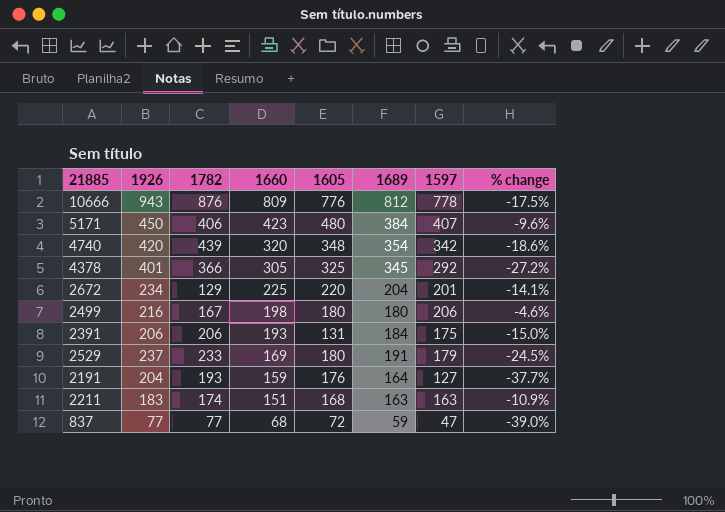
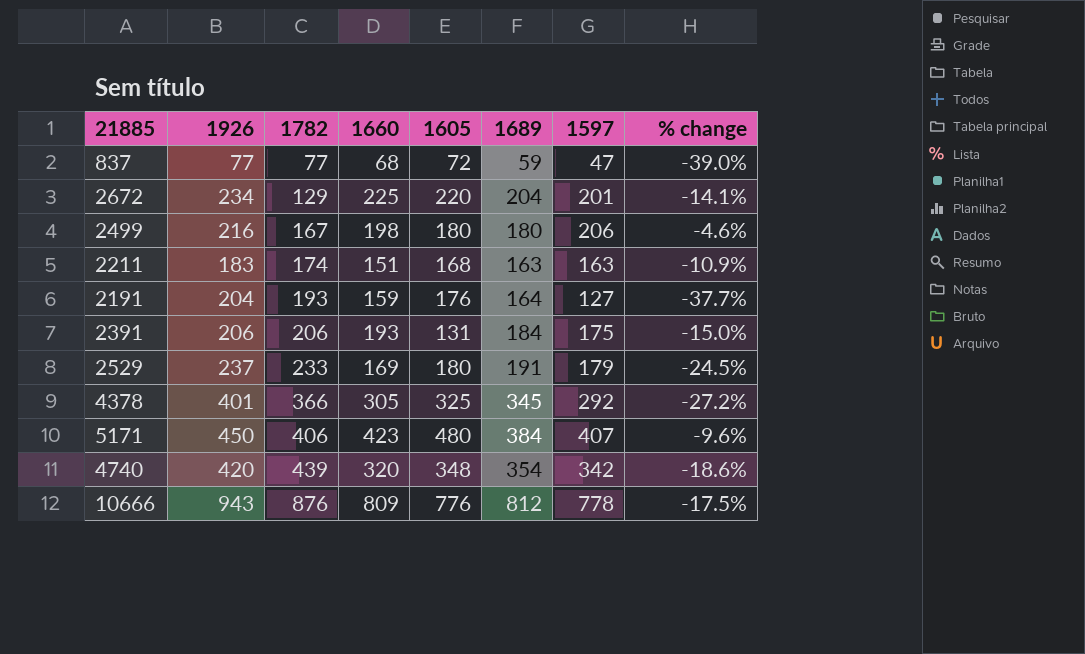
row order: 1660 descending -> 1782 ascending

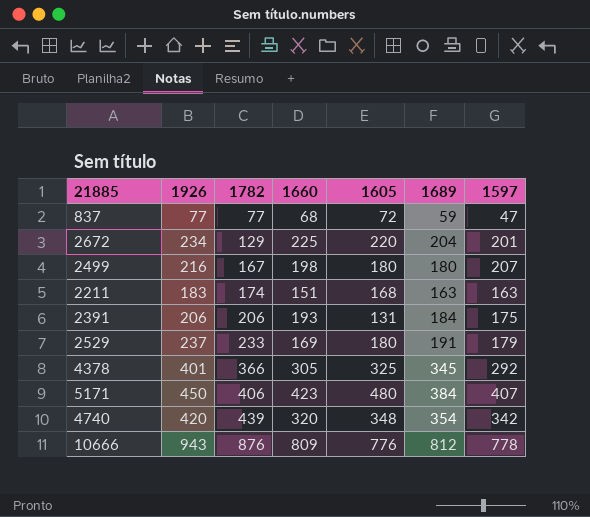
column % change | formula: ([1597] - [1926]) / [1926] -> none
row 2191: 204 | 193 | 159 | 176 | 164 | 127 | -37.7% -> none
2499 | 1597: 206 -> 207

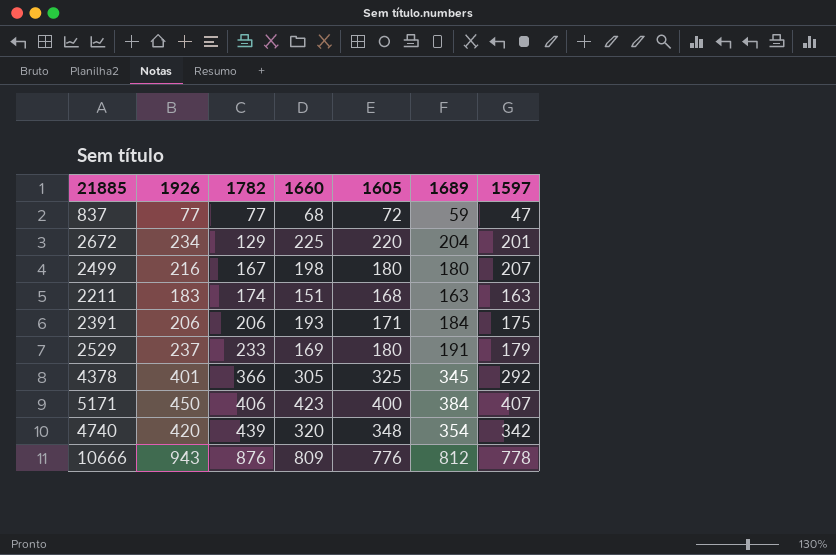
2391 | 1605: 131 -> 171
5171 | 1605: 480 -> 400

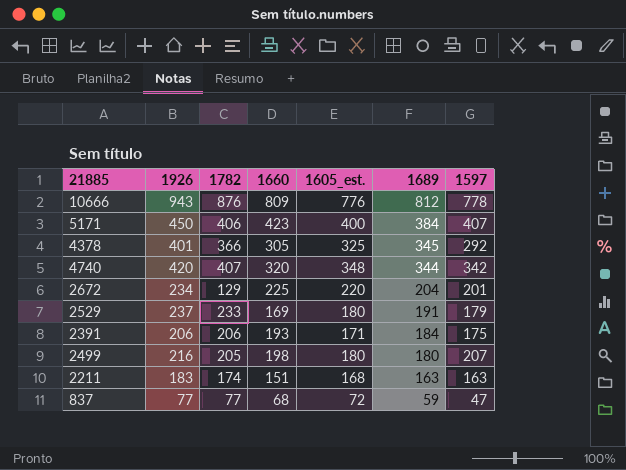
row order: 1782 ascending -> 1689 descending
column name: 1605 -> 1605_est.
4740 | 1782: 439 -> 407
4740 | 1689: 354 -> 344
2499 | 1782: 167 -> 205

